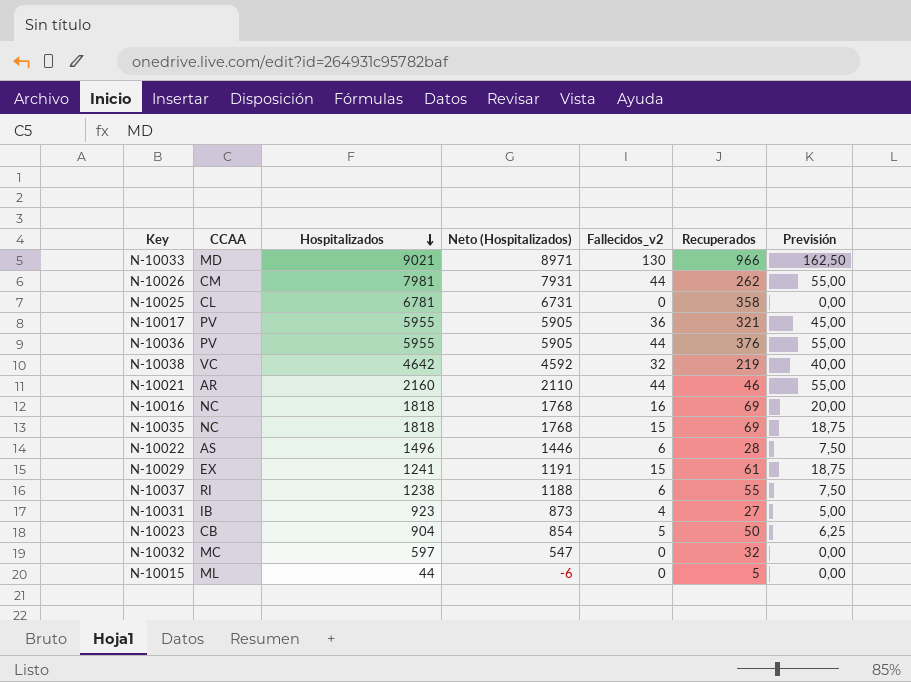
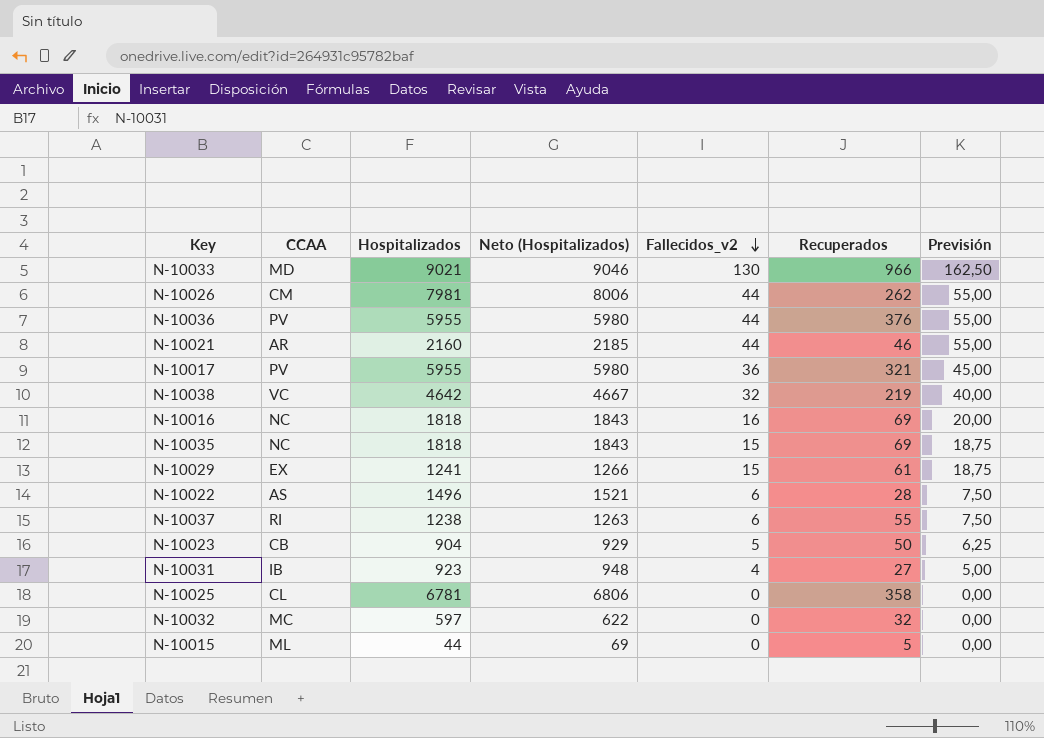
row order: Hospitalizados descending -> Fallecidos_v2 descending
column Neto (Hospitalizados) | formula: [Hospitalizados] - 50 -> [Hospitalizados] + 25

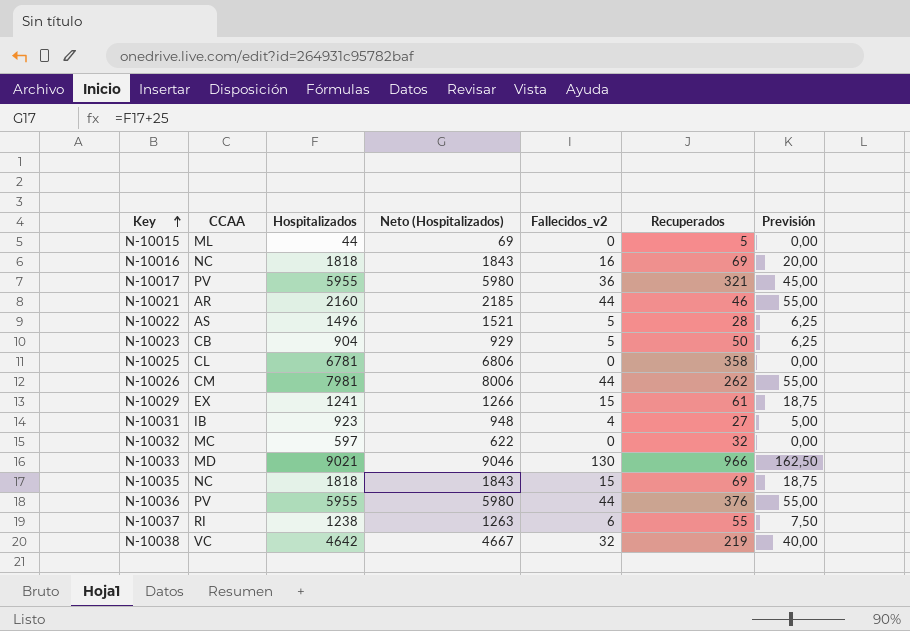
row order: Fallecidos_v2 descending -> Key ascending
N-10022 | Fallecidos_v2: 6 -> 5
N-10022 | Previsión: 7,50 -> 6,25

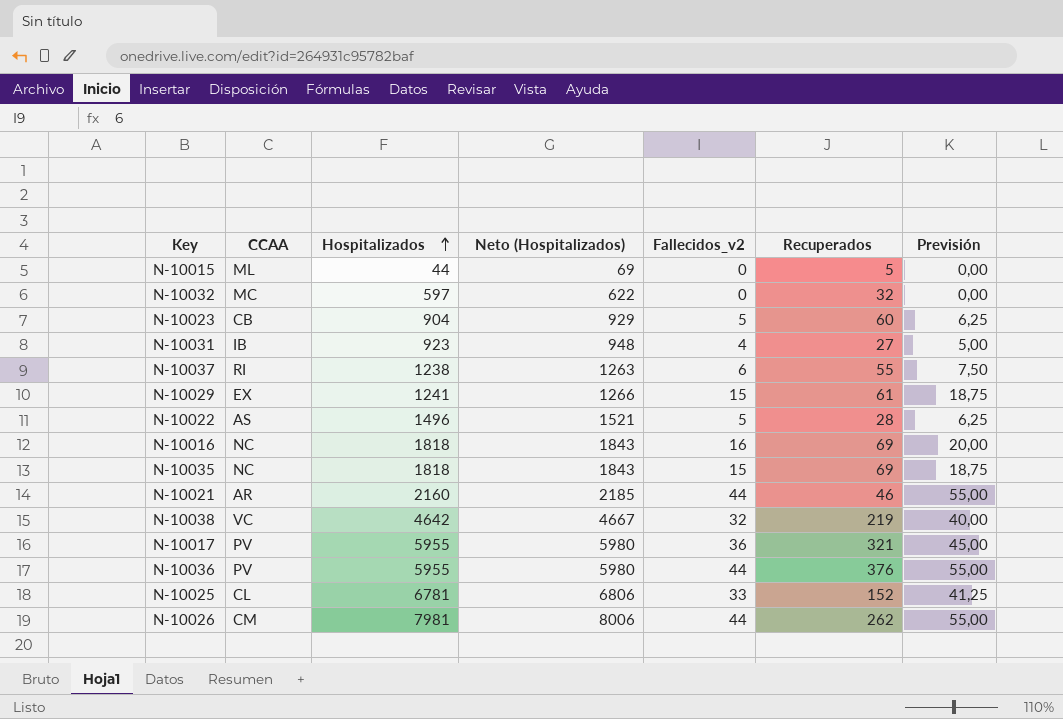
row order: Key ascending -> Hospitalizados ascending
row N-10033: MD | 9021 | 9046 | 130 | 966 | 162,50 -> none
N-10023 | Recuperados: 50 -> 60
N-10025 | Fallecidos_v2: 0 -> 33
N-10025 | Recuperados: 358 -> 152
N-10025 | Previsión: 0,00 -> 41,25

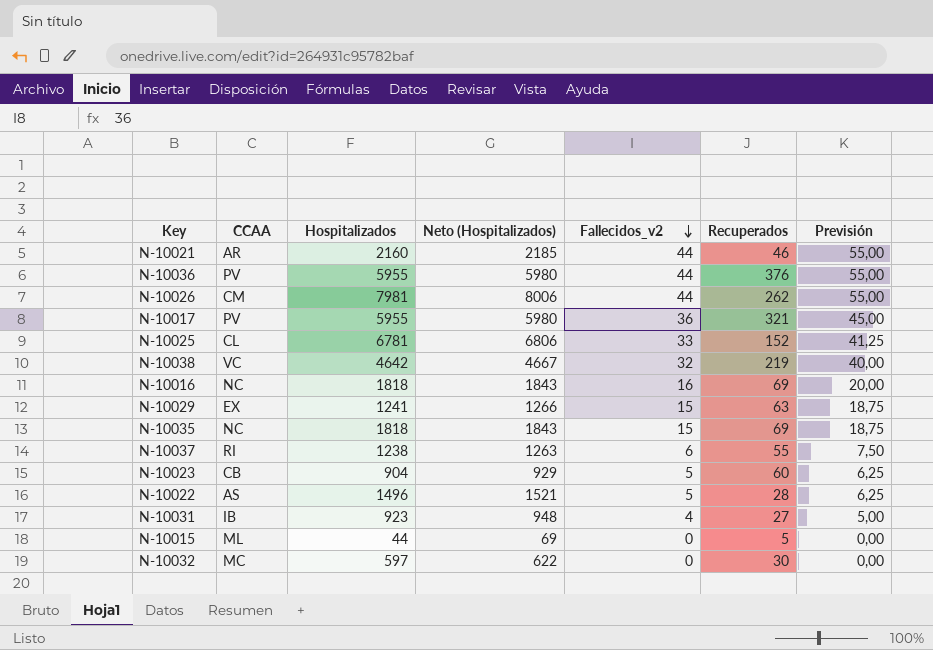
row order: Hospitalizados ascending -> Fallecidos_v2 descending
N-10029 | Recuperados: 61 -> 63
N-10032 | Recuperados: 32 -> 30

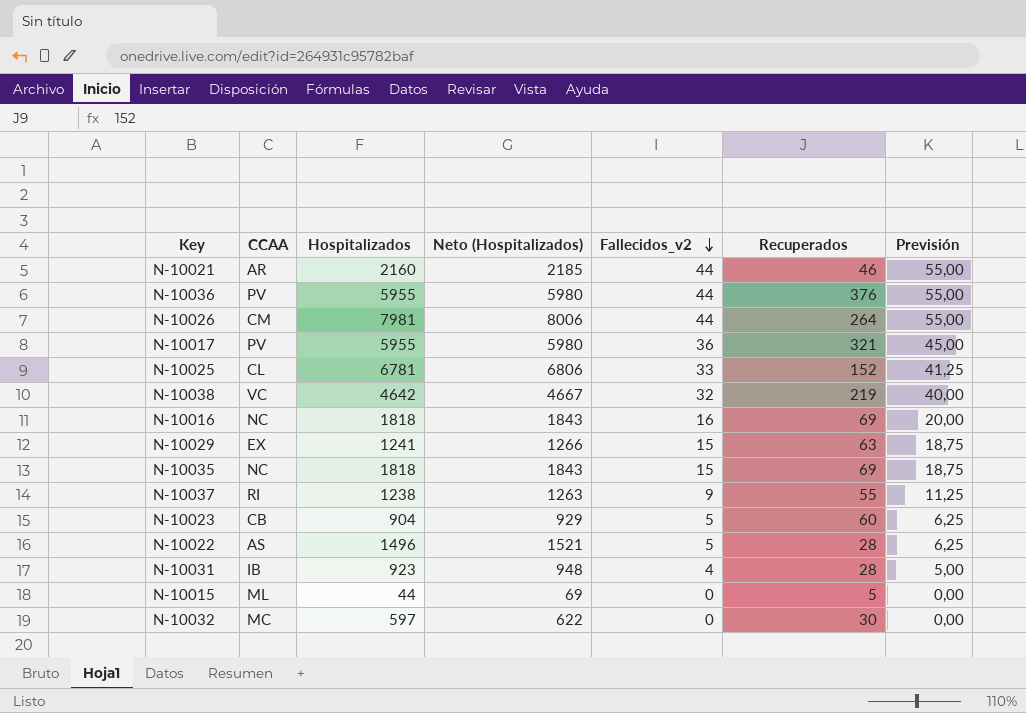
N-10026 | Recuperados: 262 -> 264
N-10037 | Fallecidos_v2: 6 -> 9
N-10037 | Previsión: 7,50 -> 11,25
N-10031 | Recuperados: 27 -> 28

